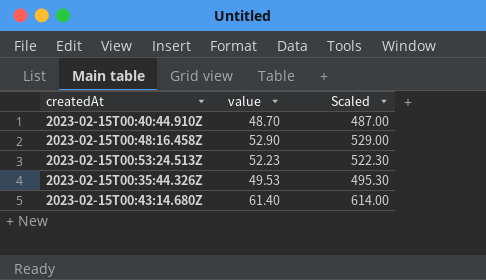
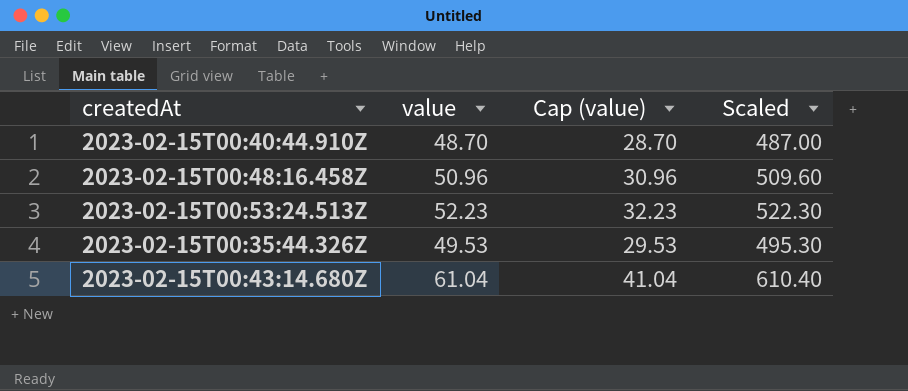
column Cap (value) | formula: none -> [value] - 20
2023-02-15T00:48:16.458Z | value: 52.90 -> 50.96
2023-02-15T00:48:16.458Z | Scaled: 529.00 -> 509.60
2023-02-15T00:43:14.680Z | value: 61.40 -> 61.04
2023-02-15T00:43:14.680Z | Scaled: 614.00 -> 610.40

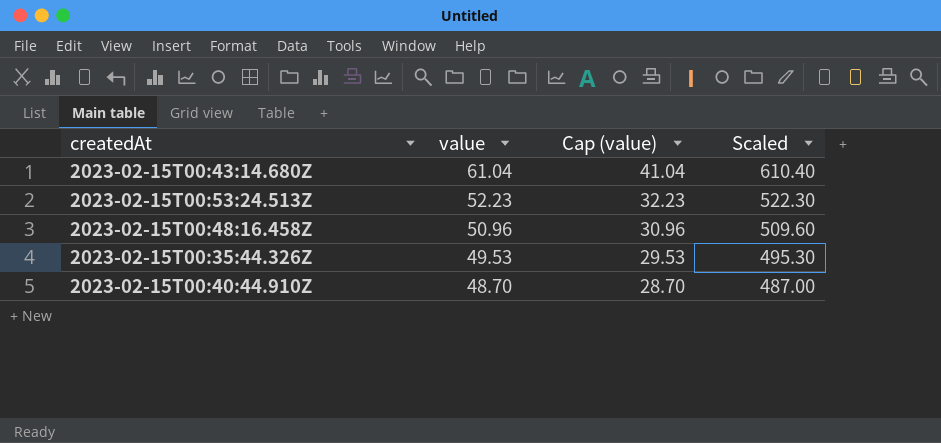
row order: none -> value descending

